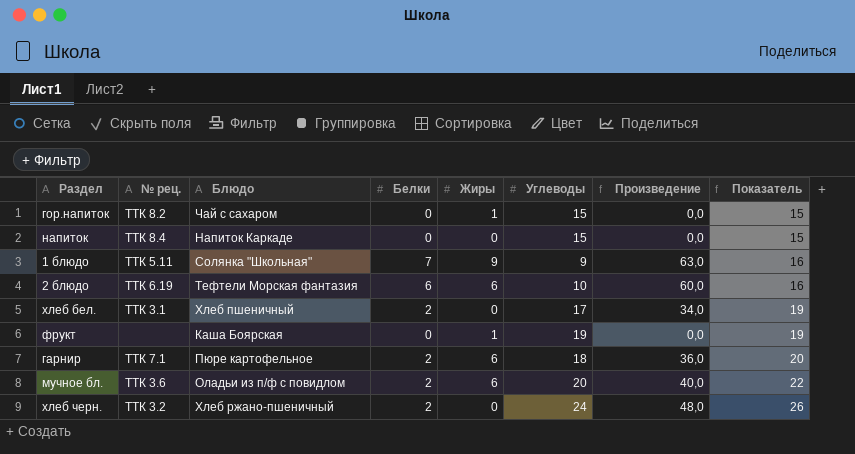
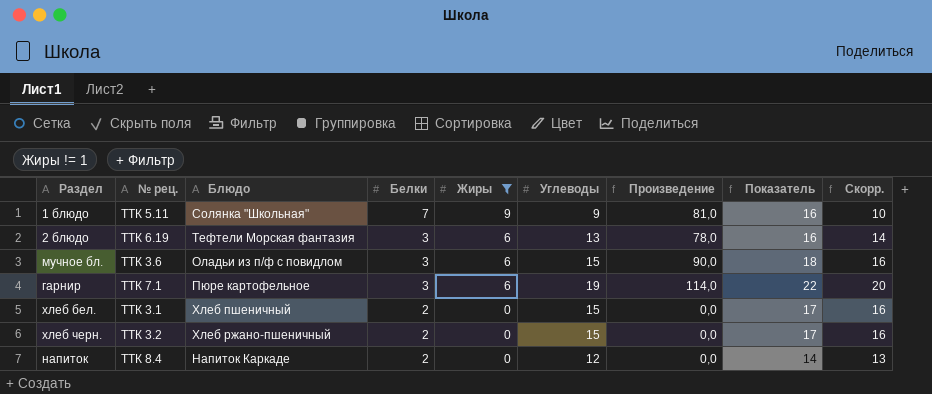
filter: none -> Жиры != 1
row order: Показатель ascending -> Белки descending
column Произведение | formula: [Белки] * [Углеводы] -> [Жиры] * [Углеводы]
column Скорр. | formula: none -> [Углеводы] + 1
2 блюдо | Белки: 6 -> 3
2 блюдо | Углеводы: 10 -> 13
мучное бл. | Белки: 2 -> 3
мучное бл. | Углеводы: 20 -> 15
мучное бл. | Показатель: 22 -> 18
гарнир | Белки: 2 -> 3
гарнир | Углеводы: 18 -> 19
гарнир | Показатель: 20 -> 22
хлеб бел. | Углеводы: 17 -> 15
хлеб бел. | Показатель: 19 -> 17
хлеб черн. | Углеводы: 24 -> 15
хлеб черн. | Показатель: 26 -> 17
напиток | Белки: 0 -> 2
напиток | Углеводы: 15 -> 12
напиток | Показатель: 15 -> 14

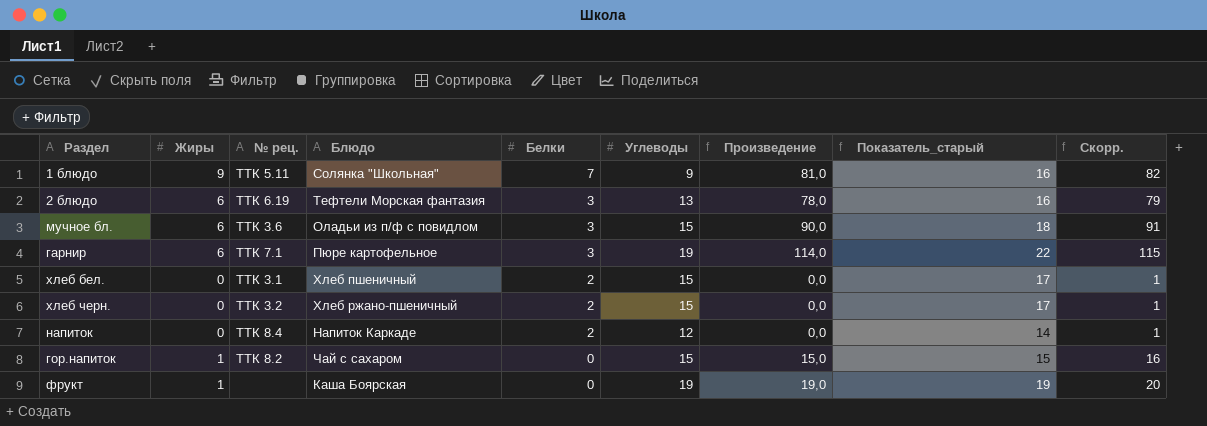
filter: Жиры != 1 -> none
column Жиры | position: 5 -> 2
column name: Показатель -> Показатель_старый
column Скорр. | formula: [Углеводы] + 1 -> [Произведение] + 1

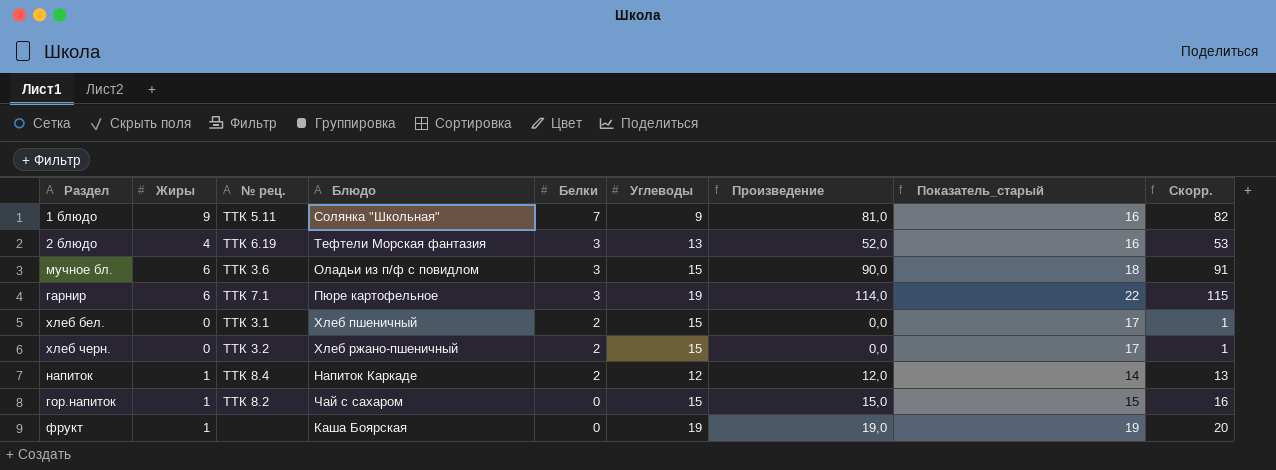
2 блюдо | Жиры: 6 -> 4
2 блюдо | Произведение: 78,0 -> 52,0
2 блюдо | Скорр.: 79 -> 53
напиток | Жиры: 0 -> 1
напиток | Произведение: 0,0 -> 12,0
напиток | Скорр.: 1 -> 13

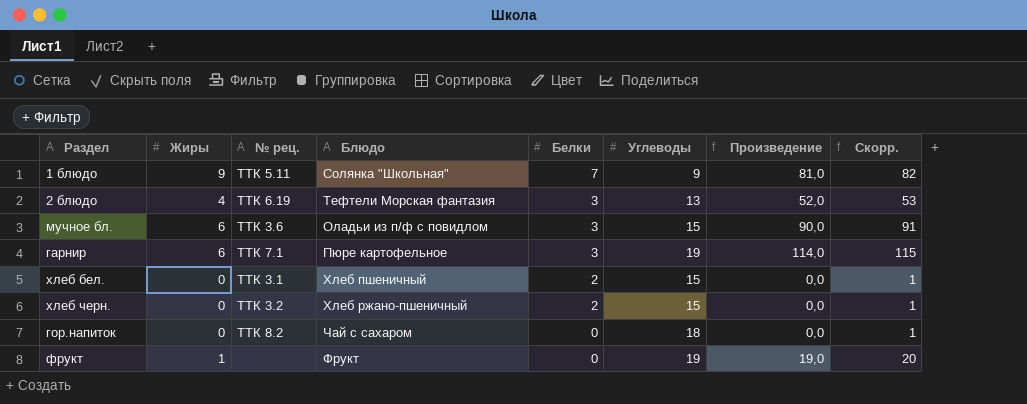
column Показатель_старый | formula: [Белки] + [Углеводы] -> none
row напиток: 1 | ТТК 8.4 | Напиток Каркаде | 2 | 12 | 12,0 | 14 | 13 -> none
гор.напиток | Жиры: 1 -> 0
гор.напиток | Углеводы: 15 -> 18
гор.напиток | Произведение: 15,0 -> 0,0
гор.напиток | Скорр.: 16 -> 1
фрукт | Блюдо: Каша Боярская -> Фрукт

